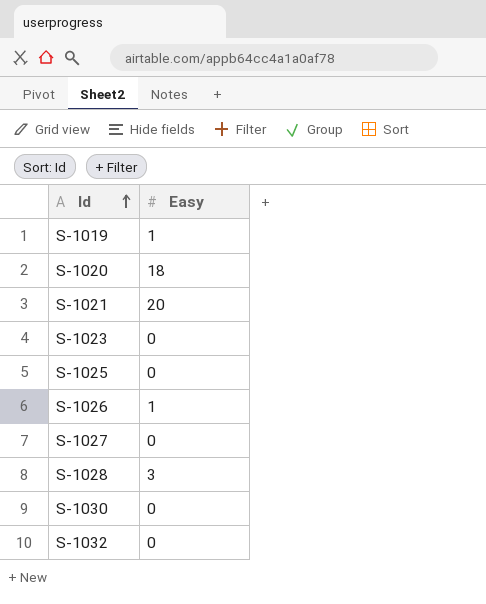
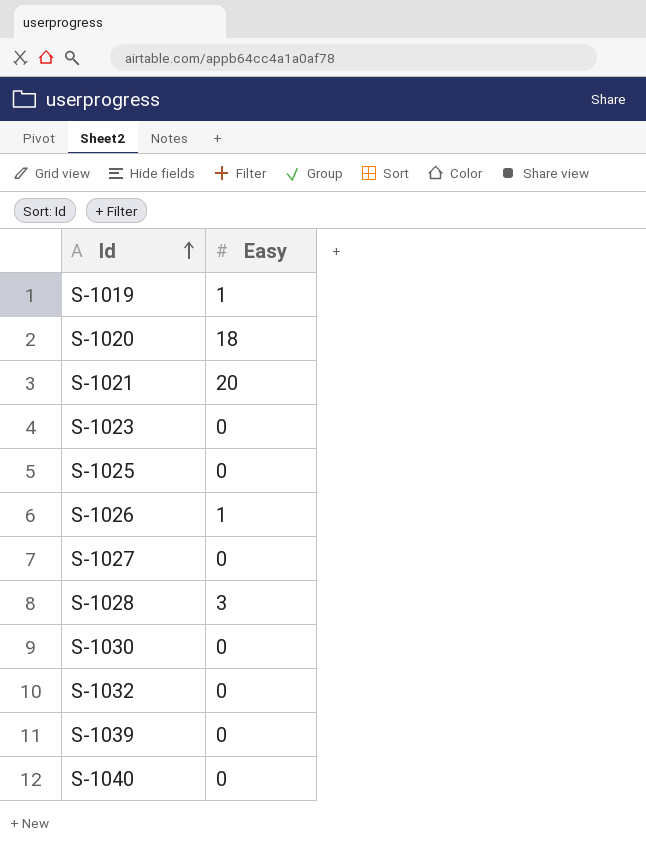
row S-1039: none -> 0
row S-1040: none -> 0

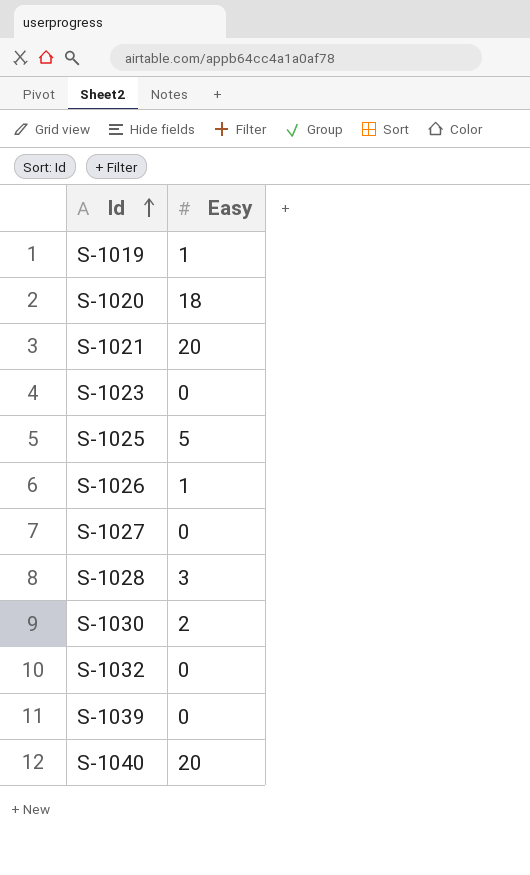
S-1025 | Easy: 0 -> 5
S-1030 | Easy: 0 -> 2
S-1040 | Easy: 0 -> 20

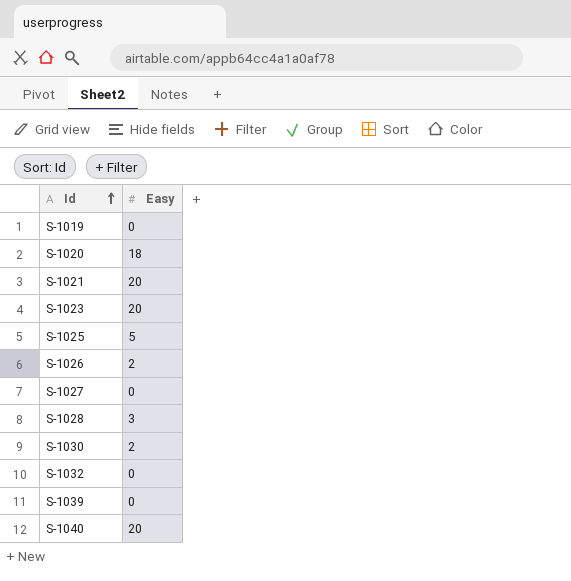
S-1019 | Easy: 1 -> 0
S-1023 | Easy: 0 -> 20
S-1026 | Easy: 1 -> 2

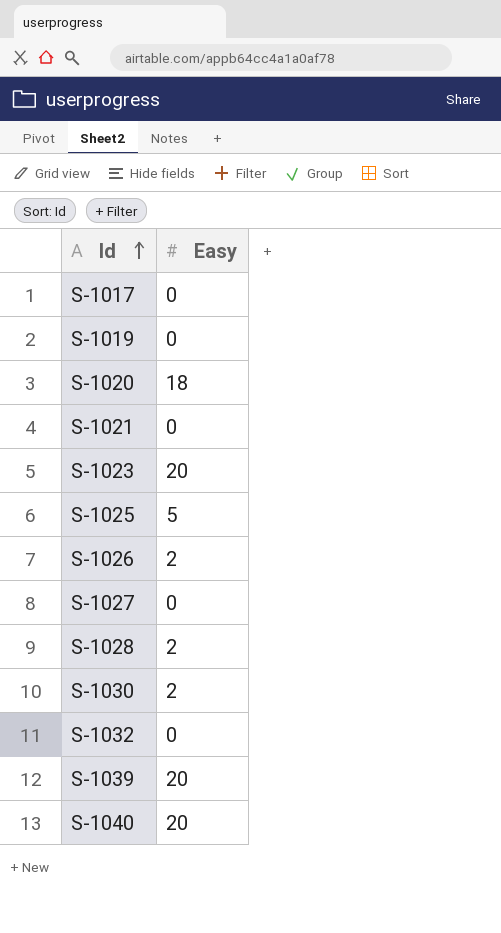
row S-1017: none -> 0
S-1021 | Easy: 20 -> 0
S-1028 | Easy: 3 -> 2
S-1039 | Easy: 0 -> 20

